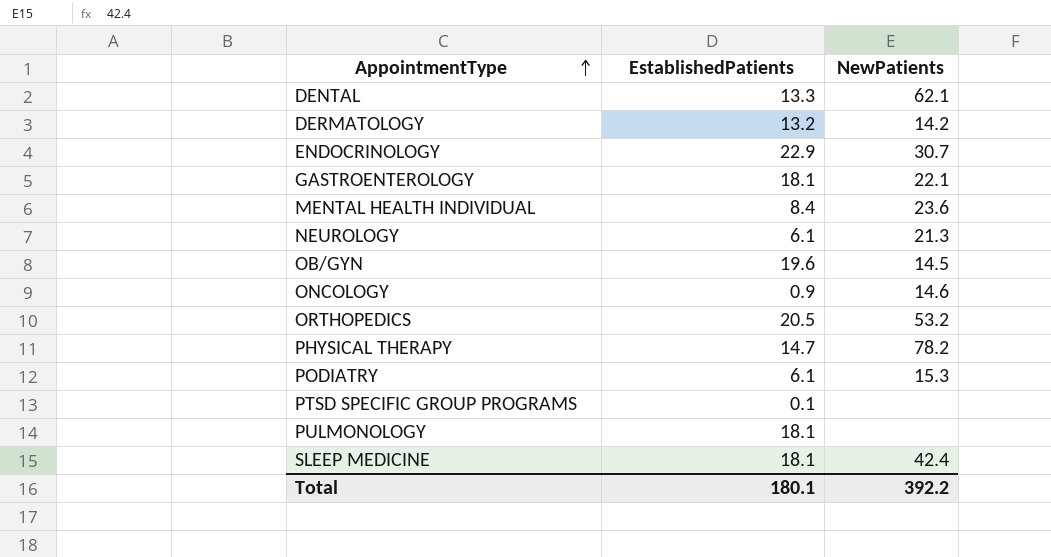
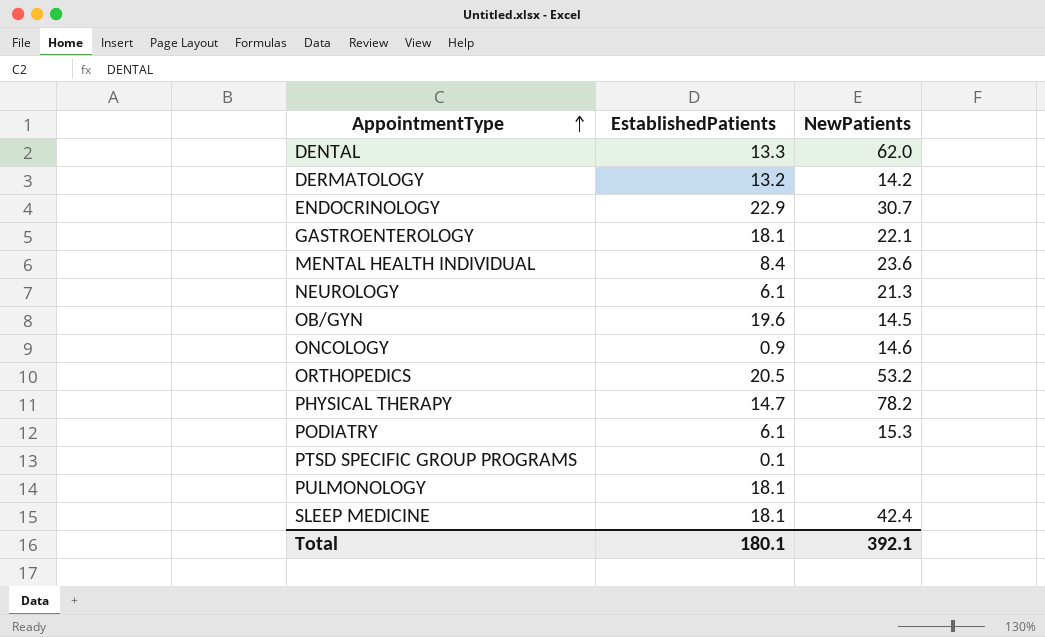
DENTAL | NewPatients: 62.1 -> 62.0
Total | NewPatients: 392.2 -> 392.1

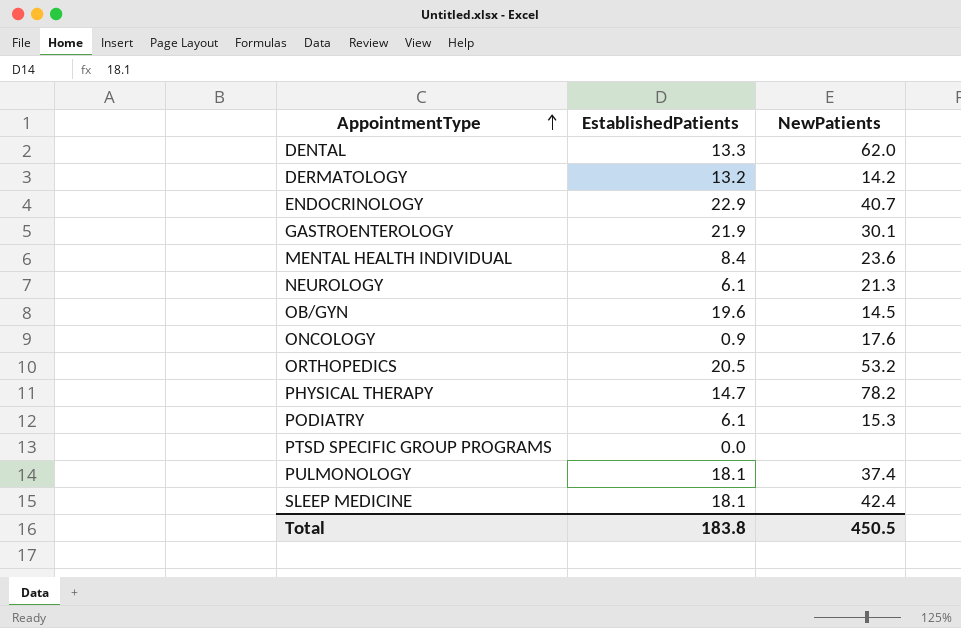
ENDOCRINOLOGY | NewPatients: 30.7 -> 40.7
GASTROENTEROLOGY | EstablishedPatients: 18.1 -> 21.9
GASTROENTEROLOGY | NewPatients: 22.1 -> 30.1
ONCOLOGY | NewPatients: 14.6 -> 17.6
PTSD SPECIFIC GROUP PROGRAMS | EstablishedPatients: 0.1 -> 0.0
PULMONOLOGY | NewPatients: none -> 37.4
Total | EstablishedPatients: 180.1 -> 183.8
Total | NewPatients: 392.1 -> 450.5

